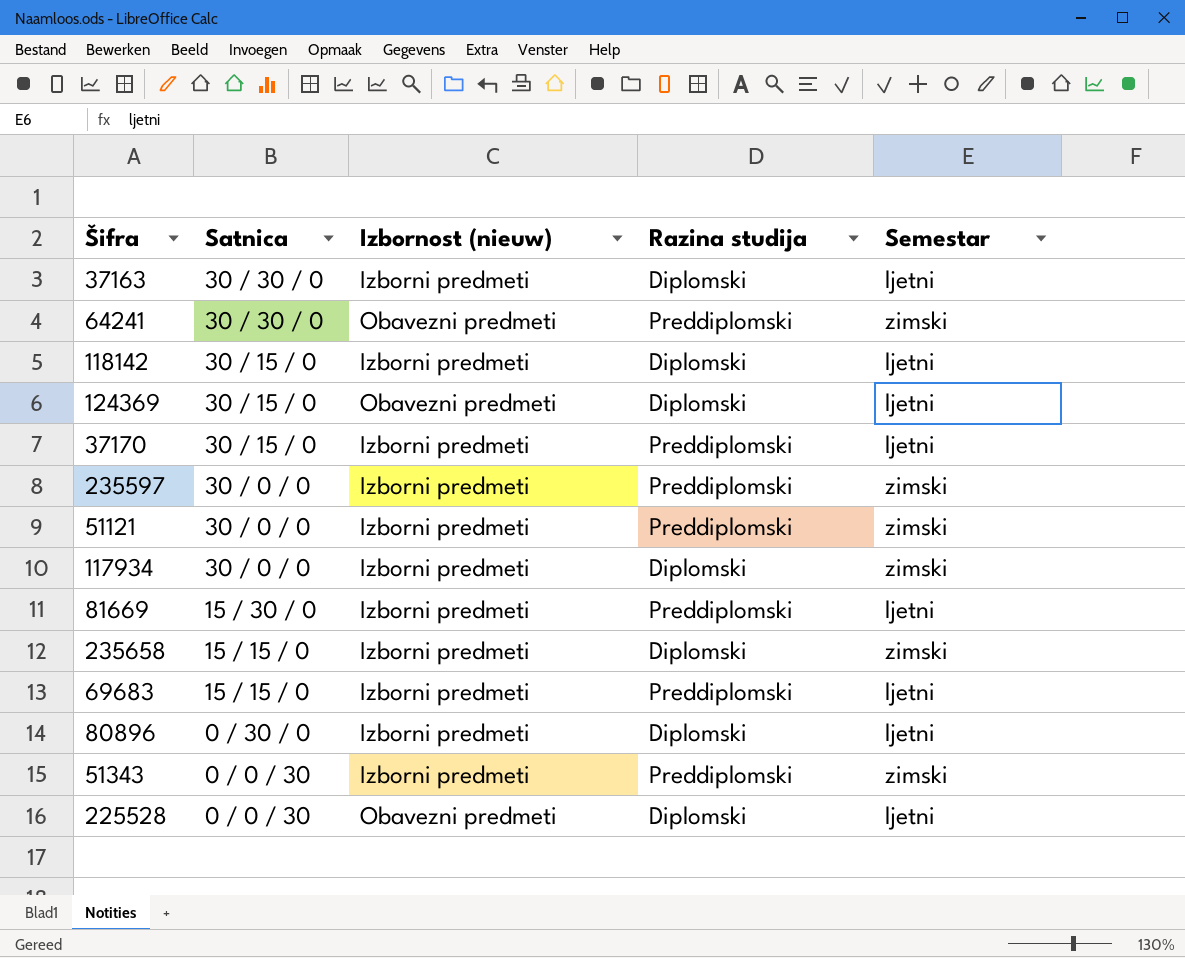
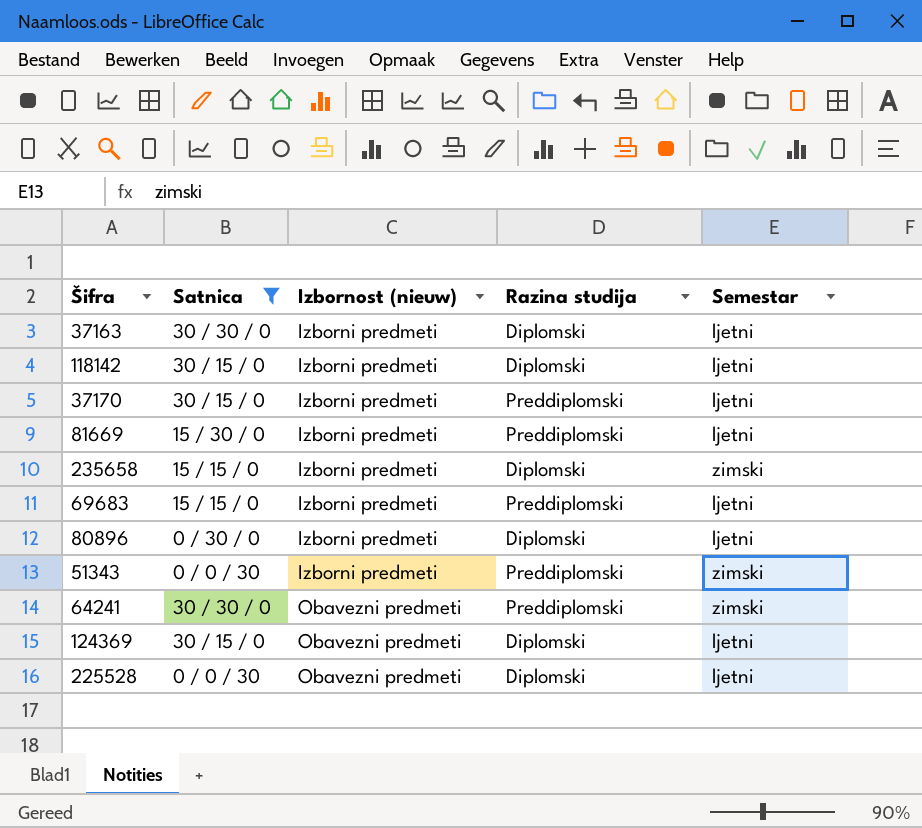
filter: none -> Satnica != 30 / 0 / 0
row order: Satnica descending -> Izbornost (nieuw) ascending

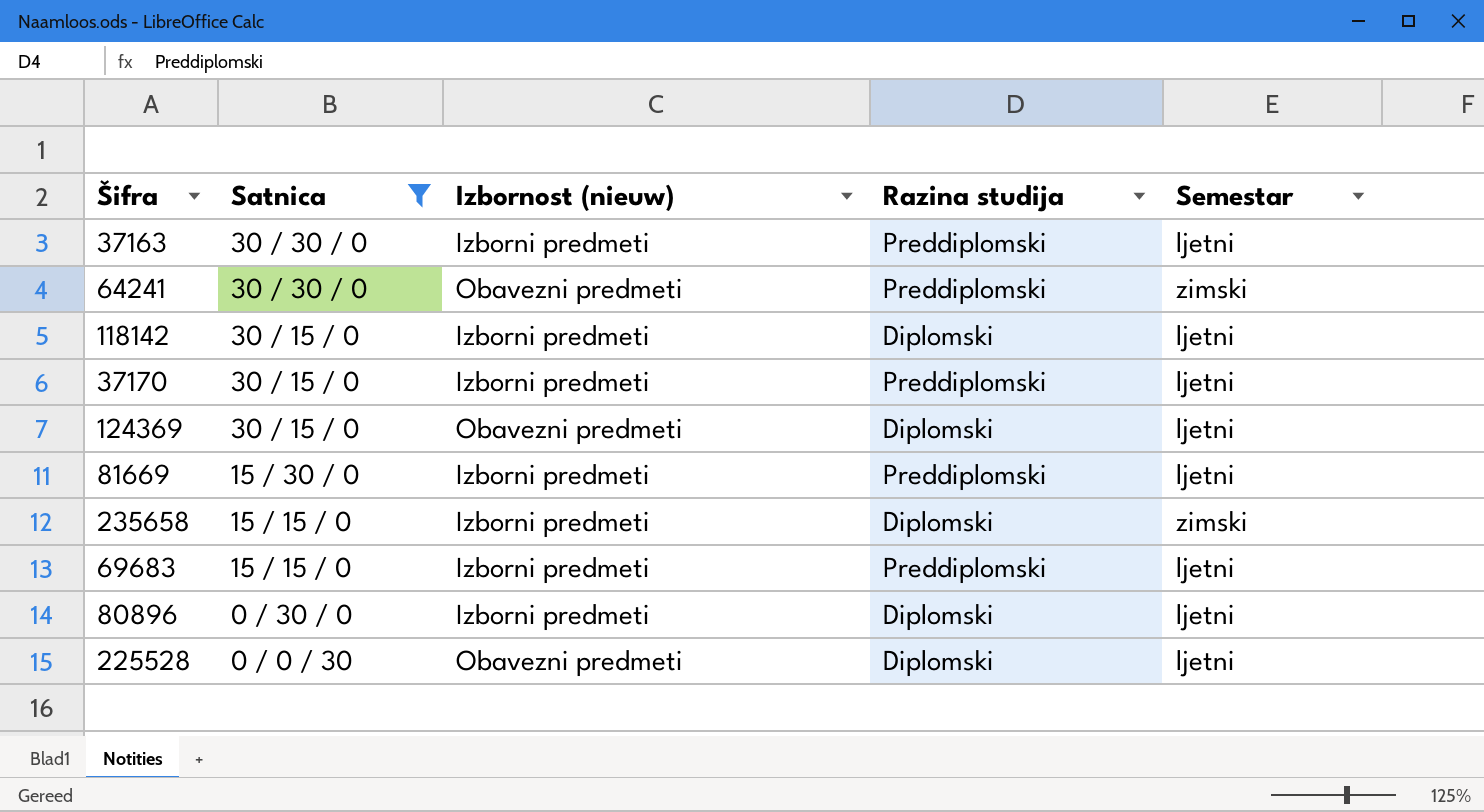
row order: Izbornost (nieuw) ascending -> Satnica descending
row 51343: 0 / 0 / 30 | Izborni predmeti | Preddiplomski | zimski -> none
37163 | Razina studija: Diplomski -> Preddiplomski

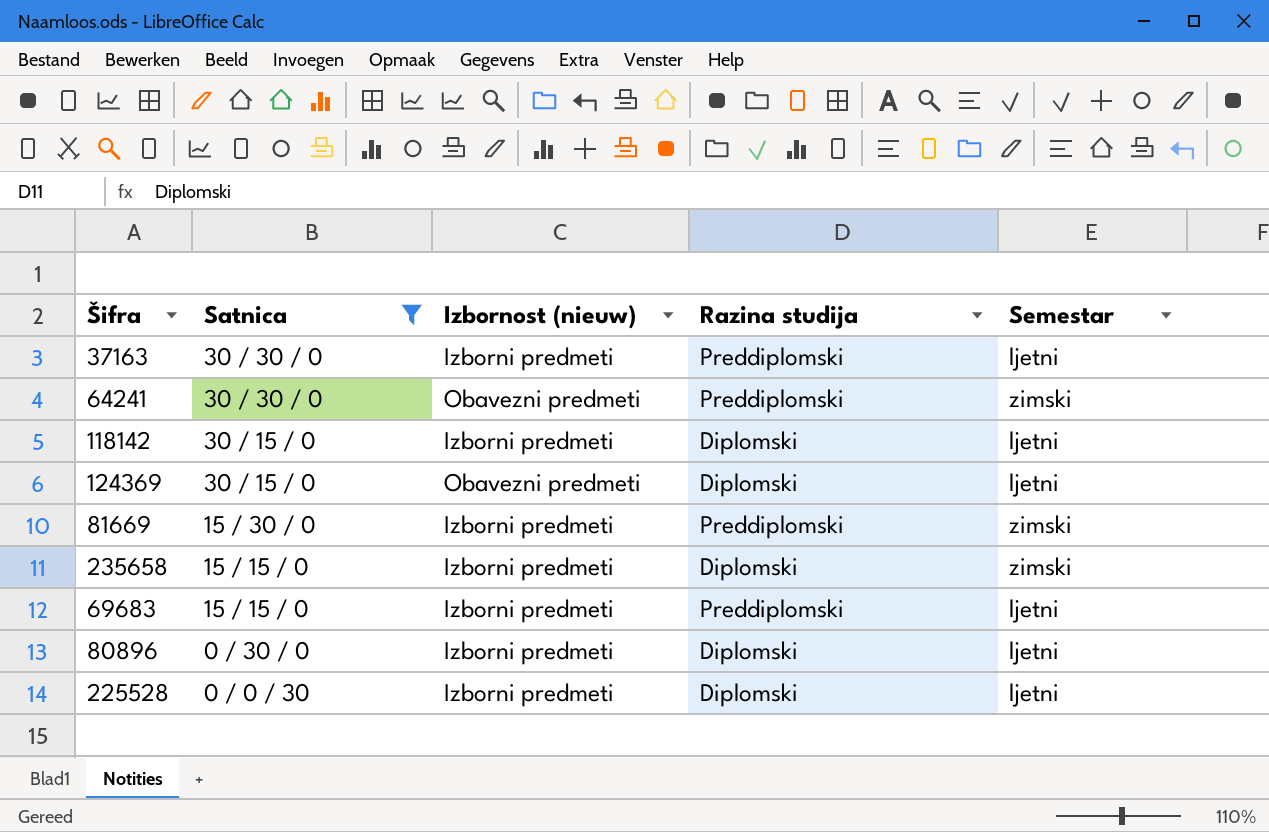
row 37170: 30 / 15 / 0 | Izborni predmeti | Preddiplomski | ljetni -> none
81669 | Semestar: ljetni -> zimski
225528 | Izbornost (nieuw): Obavezni predmeti -> Izborni predmeti

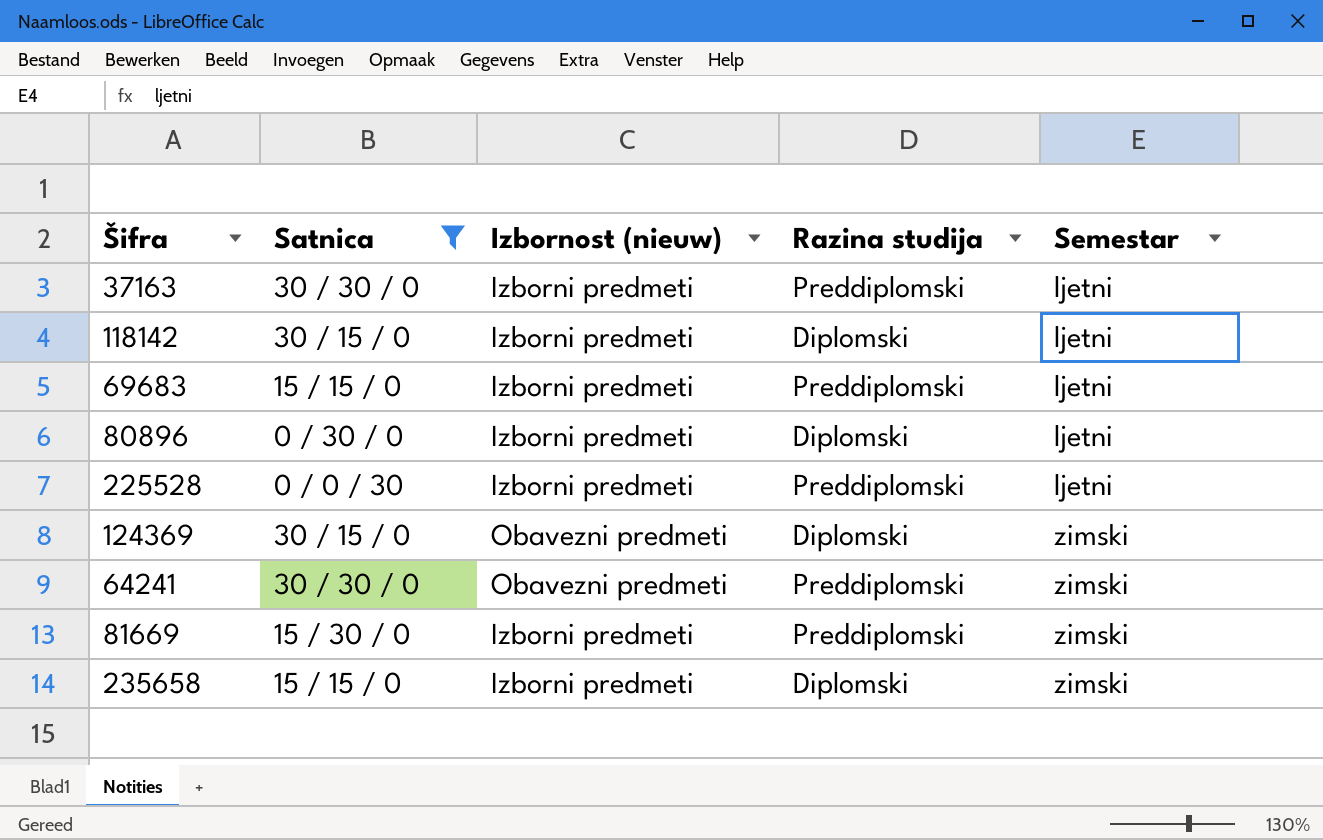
row order: Satnica descending -> Semestar ascending
225528 | Razina studija: Diplomski -> Preddiplomski
124369 | Semestar: ljetni -> zimski

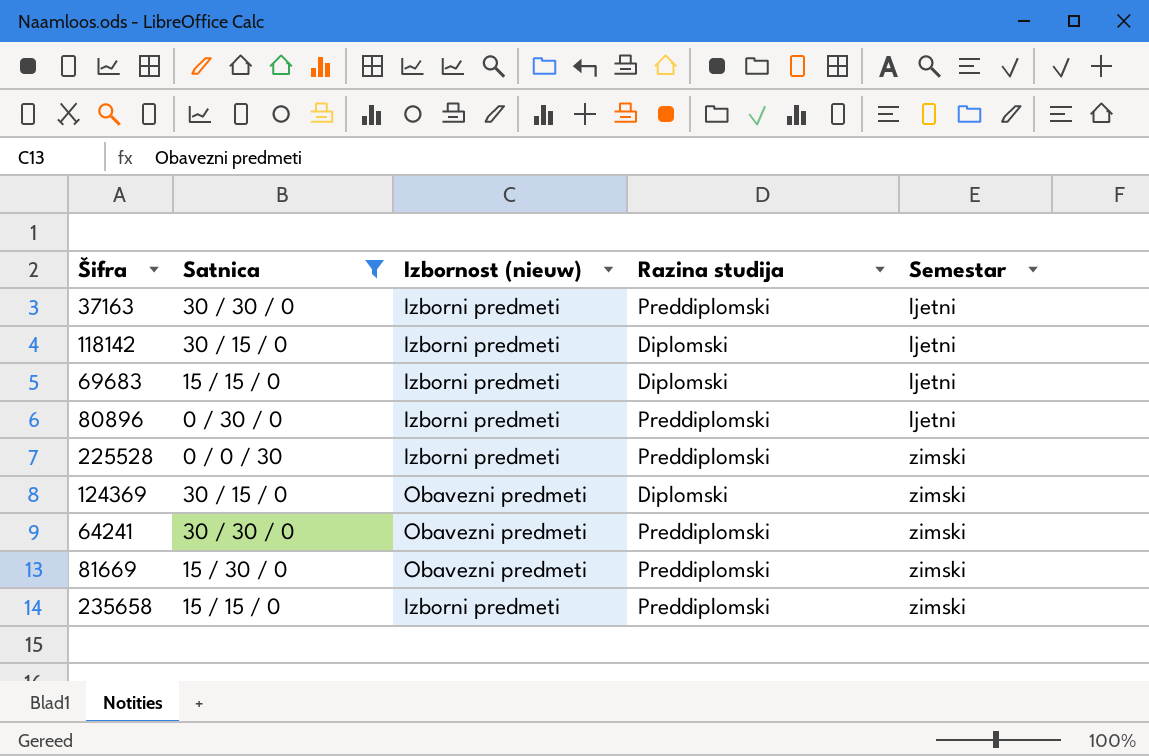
69683 | Razina studija: Preddiplomski -> Diplomski
80896 | Razina studija: Diplomski -> Preddiplomski
225528 | Semestar: ljetni -> zimski
81669 | Izbornost (nieuw): Izborni predmeti -> Obavezni predmeti
235658 | Razina studija: Diplomski -> Preddiplomski

